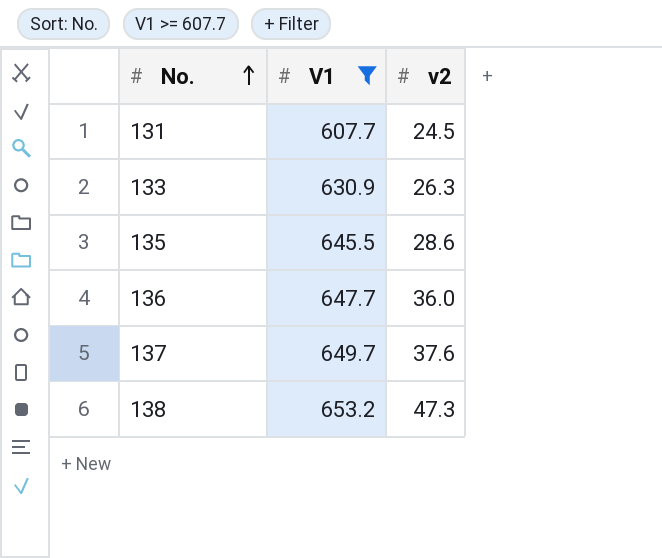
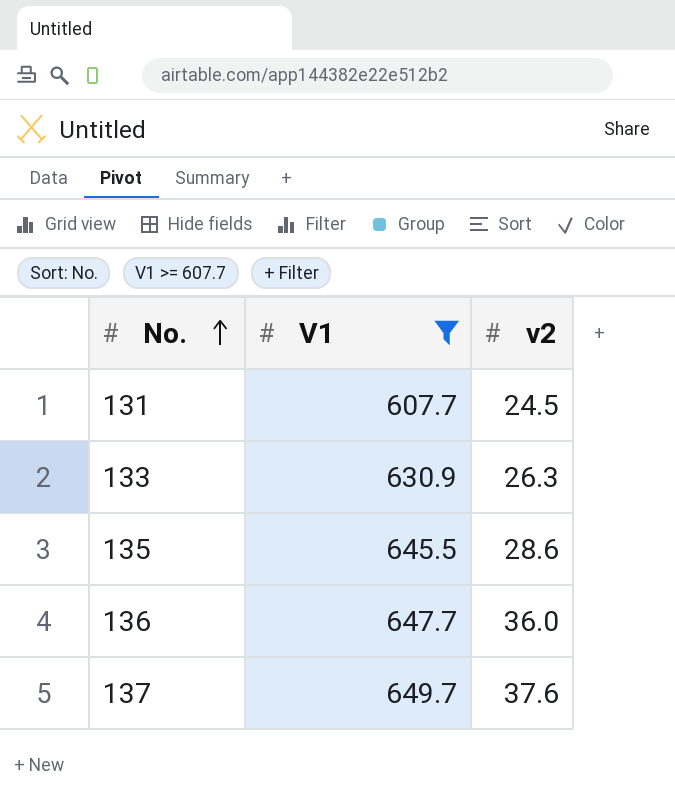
row 138: 653.2 | 47.3 -> none

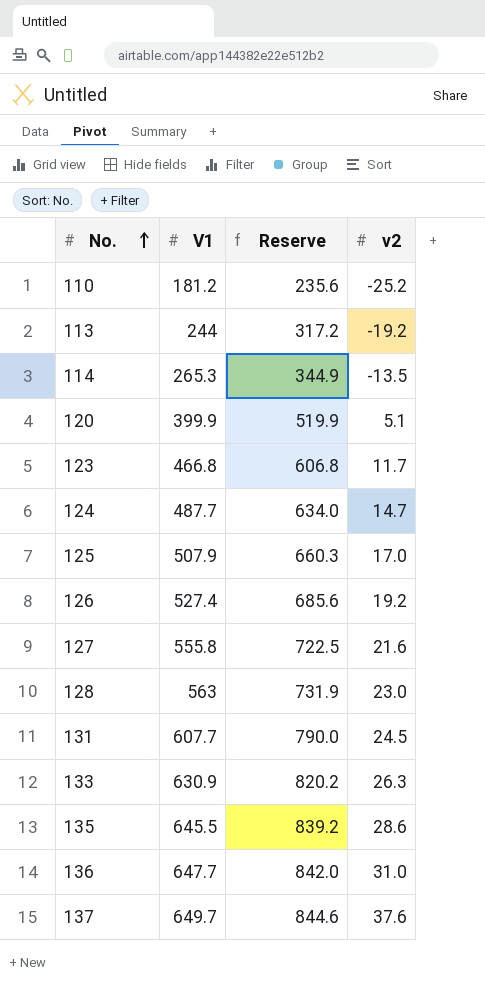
filter: V1 >= 607.7 -> none
column Reserve | formula: none -> [V1] * 1.3
136 | v2: 36.0 -> 31.0

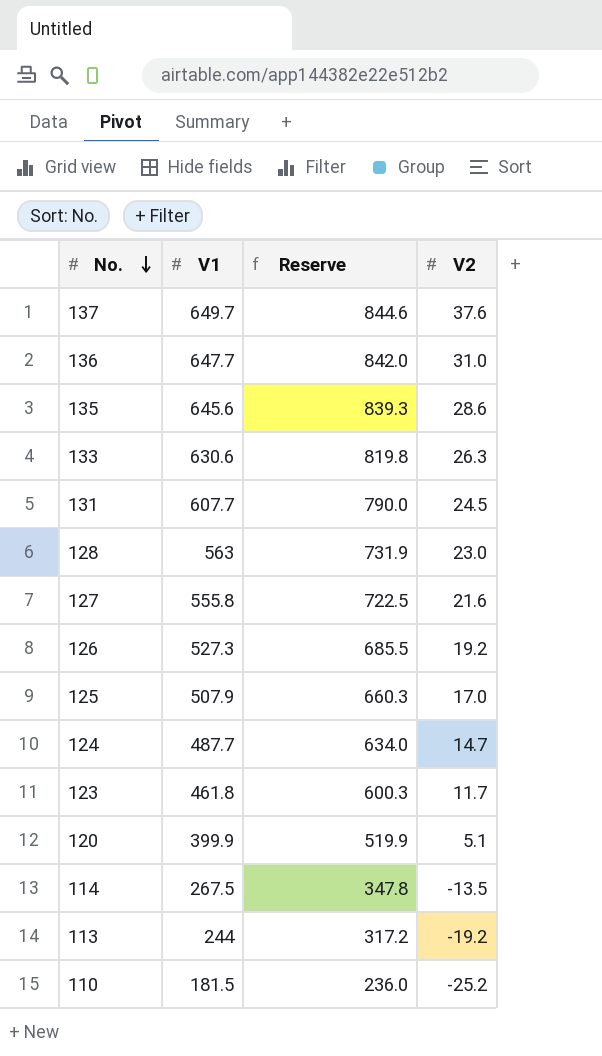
row order: No. ascending -> No. descending
column name: v2 -> V2
135 | V1: 645.5 -> 645.6
135 | Reserve: 839.2 -> 839.3
133 | V1: 630.9 -> 630.6
133 | Reserve: 820.2 -> 819.8
126 | V1: 527.4 -> 527.3
126 | Reserve: 685.6 -> 685.5
123 | V1: 466.8 -> 461.8
123 | Reserve: 606.8 -> 600.3
114 | V1: 265.3 -> 267.5
114 | Reserve: 344.9 -> 347.8
110 | V1: 181.2 -> 181.5
110 | Reserve: 235.6 -> 236.0

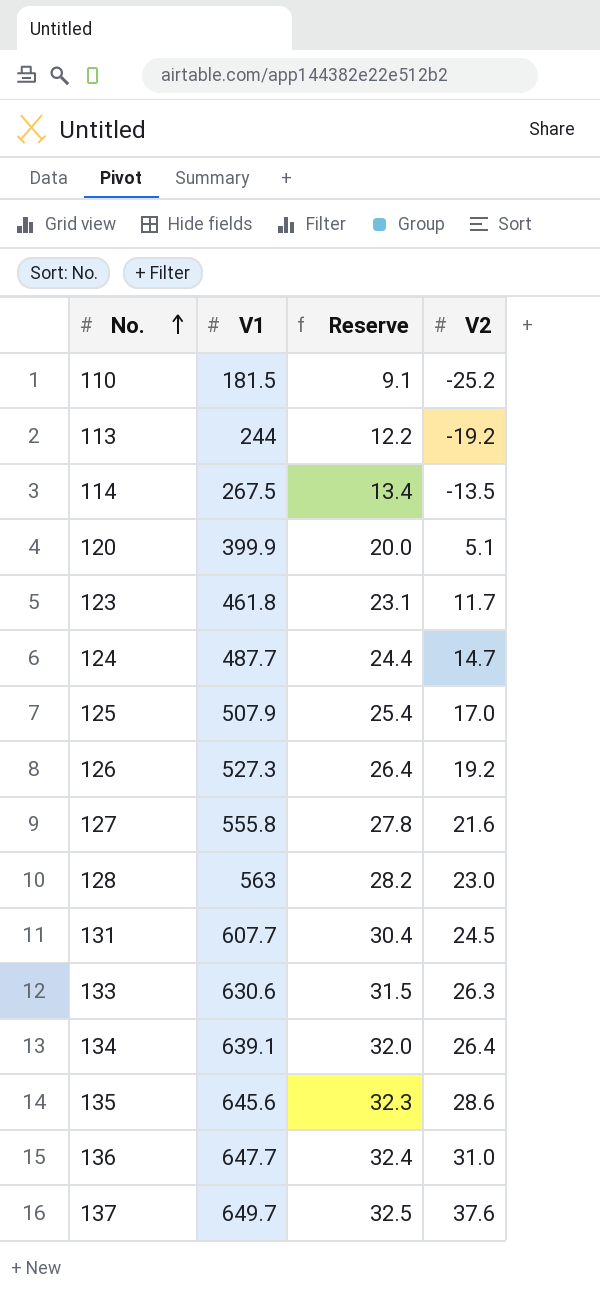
row order: No. descending -> No. ascending
column Reserve | formula: [V1] * 1.3 -> [V1] * 0.05
row 134: none -> 639.1 | 32.0 | 26.4

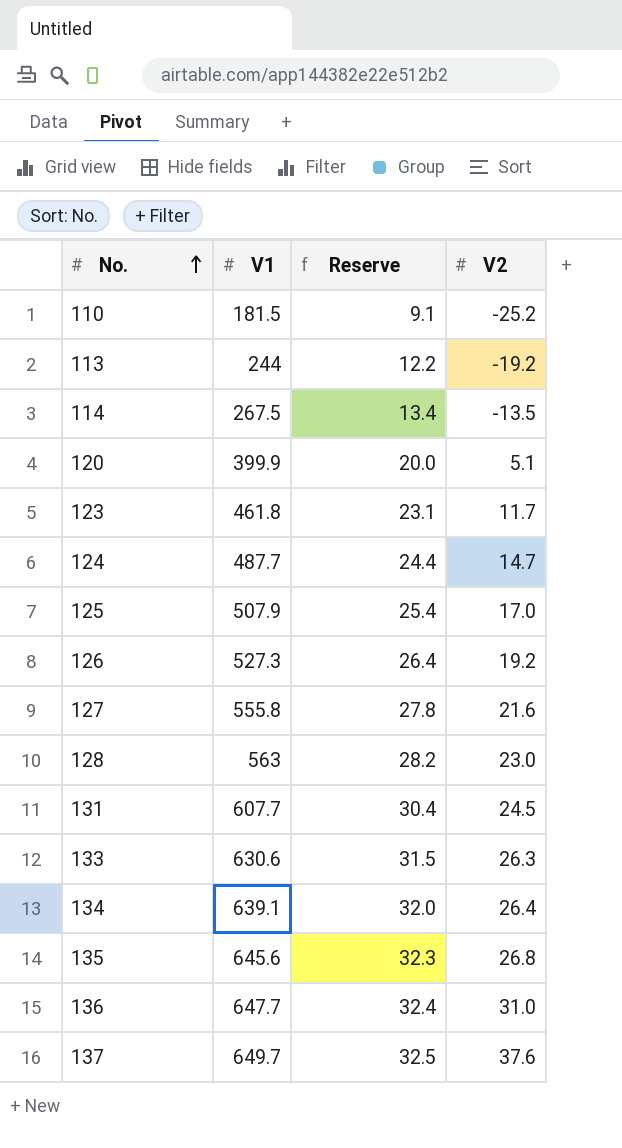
135 | V2: 28.6 -> 26.8

